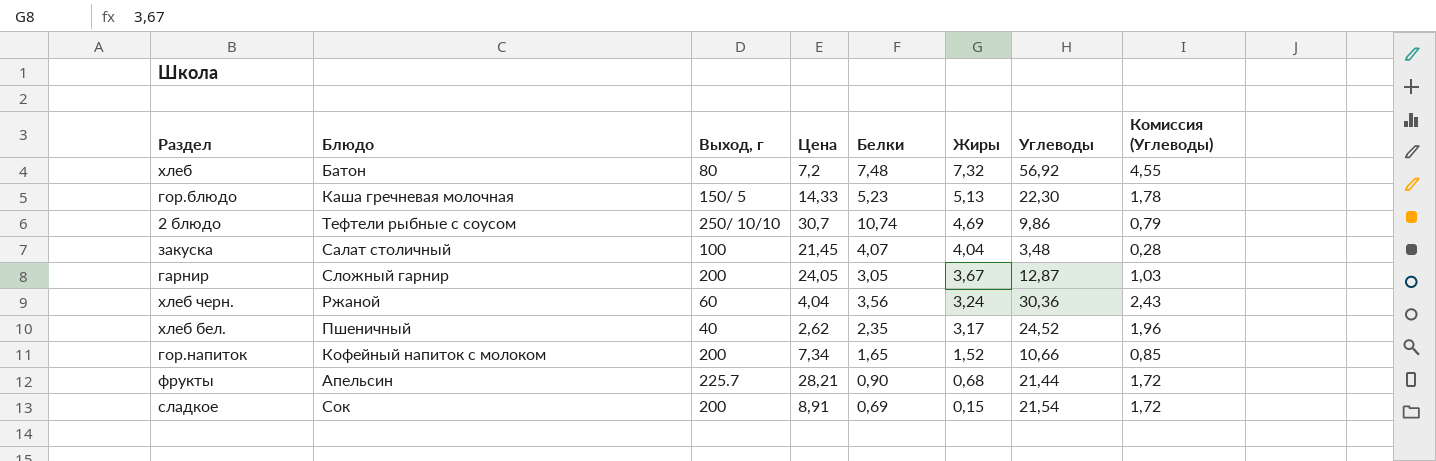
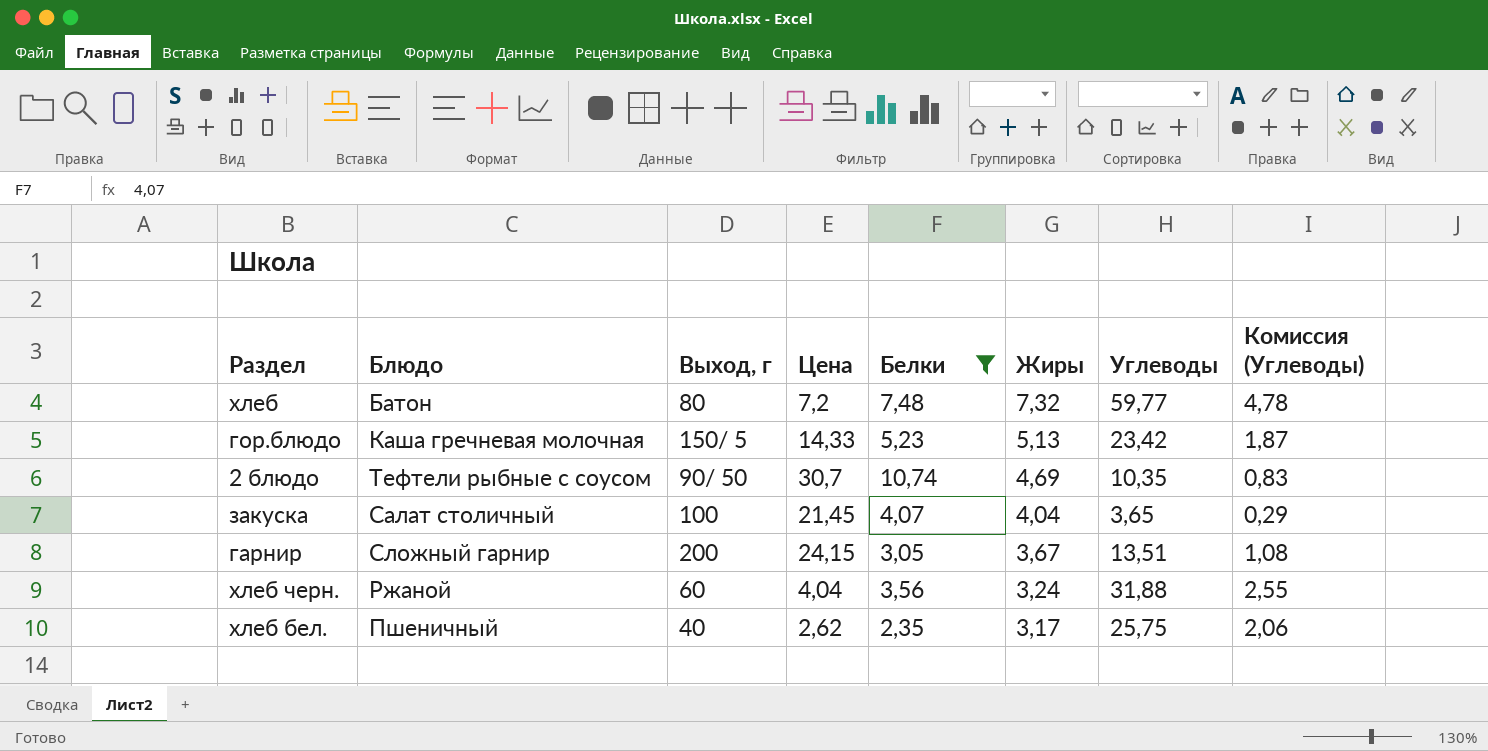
filter: none -> Белки >= 2,35
хлеб | Углеводы: 56,92 -> 59,77
хлеб | Комиссия (Углеводы): 4,55 -> 4,78
гор.блюдо | Углеводы: 22,30 -> 23,42
гор.блюдо | Комиссия (Углеводы): 1,78 -> 1,87
2 блюдо | Выход, г: 250/ 10/10 -> 90/ 50
2 блюдо | Углеводы: 9,86 -> 10,35
2 блюдо | Комиссия (Углеводы): 0,79 -> 0,83
закуска | Углеводы: 3,48 -> 3,65
закуска | Комиссия (Углеводы): 0,28 -> 0,29
гарнир | Цена: 24,05 -> 24,15
гарнир | Углеводы: 12,87 -> 13,51
гарнир | Комиссия (Углеводы): 1,03 -> 1,08
хлеб черн. | Углеводы: 30,36 -> 31,88
хлеб черн. | Комиссия (Углеводы): 2,43 -> 2,55
хлеб бел. | Углеводы: 24,52 -> 25,75
хлеб бел. | Комиссия (Углеводы): 1,96 -> 2,06

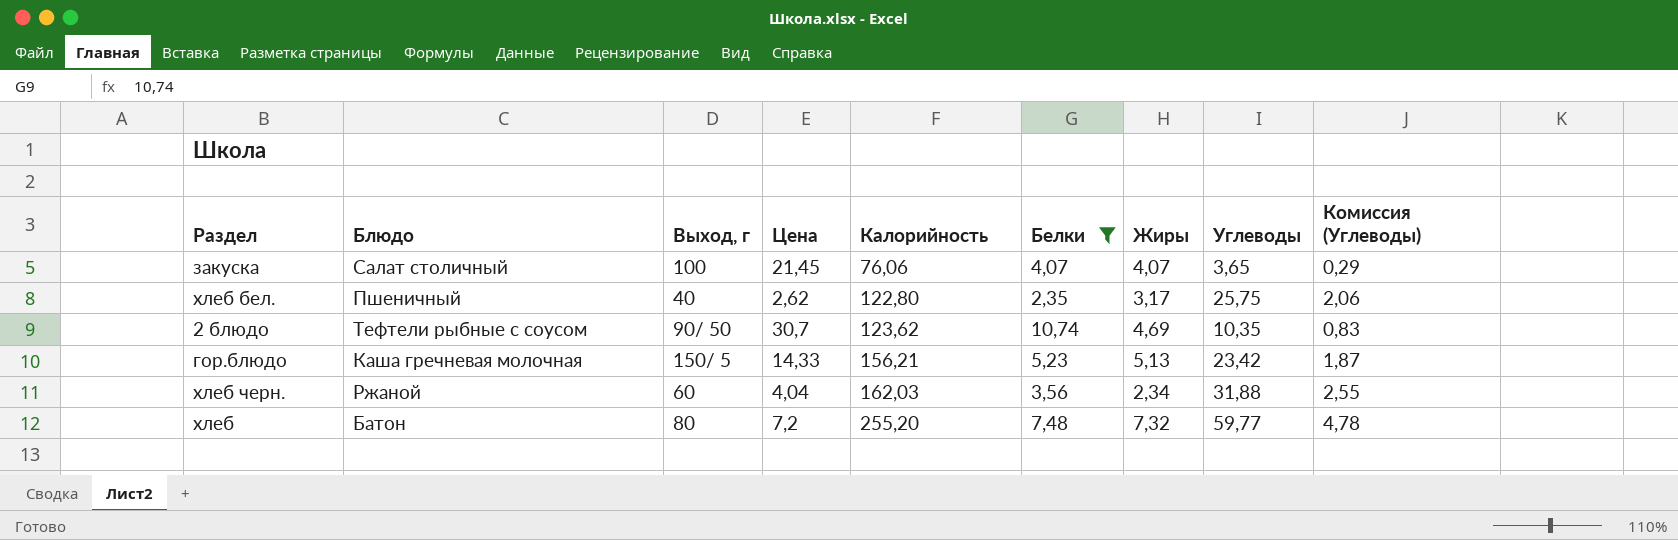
row order: Жиры descending -> Калорийность ascending
column Калорийность | position: none -> 5
row гарнир: Сложный гарнир | 200 | 24,15 | 3,05 | 3,67 | 13,51 | 1,08 -> none
закуска | Жиры: 4,04 -> 4,07
хлеб черн. | Жиры: 3,24 -> 2,34

